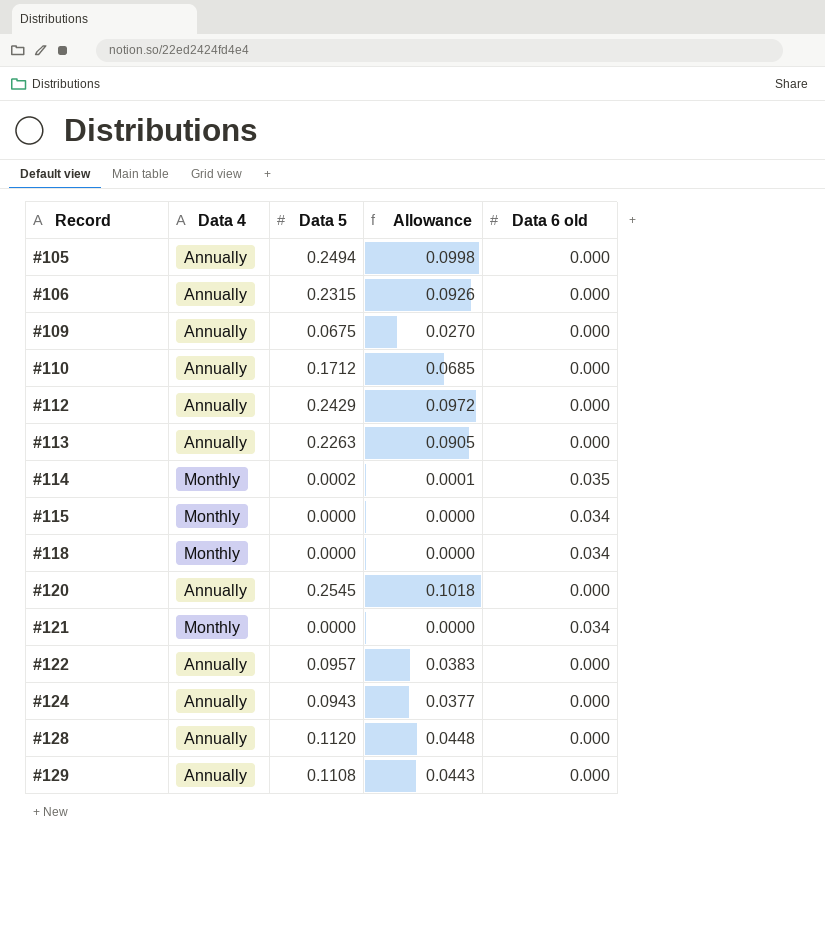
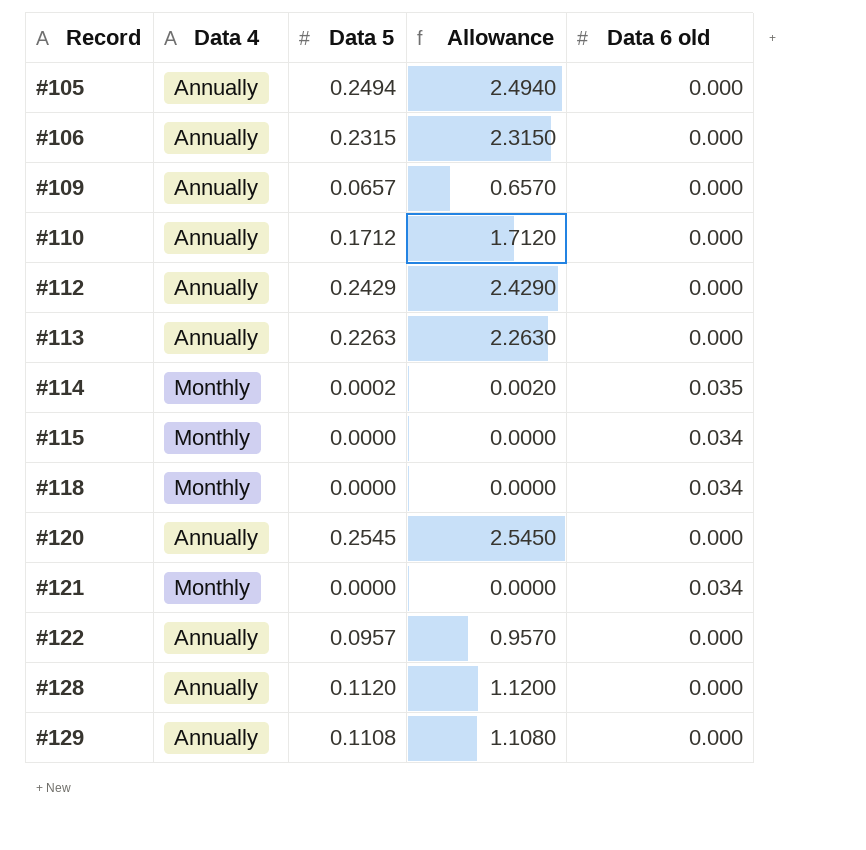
column Allowance | formula: [Data 5] * 0.4 -> [Data 5] * 10
row #124: Annually | 0.0943 | 0.0377 | 0.000 -> none
#109 | Data 5: 0.0675 -> 0.0657

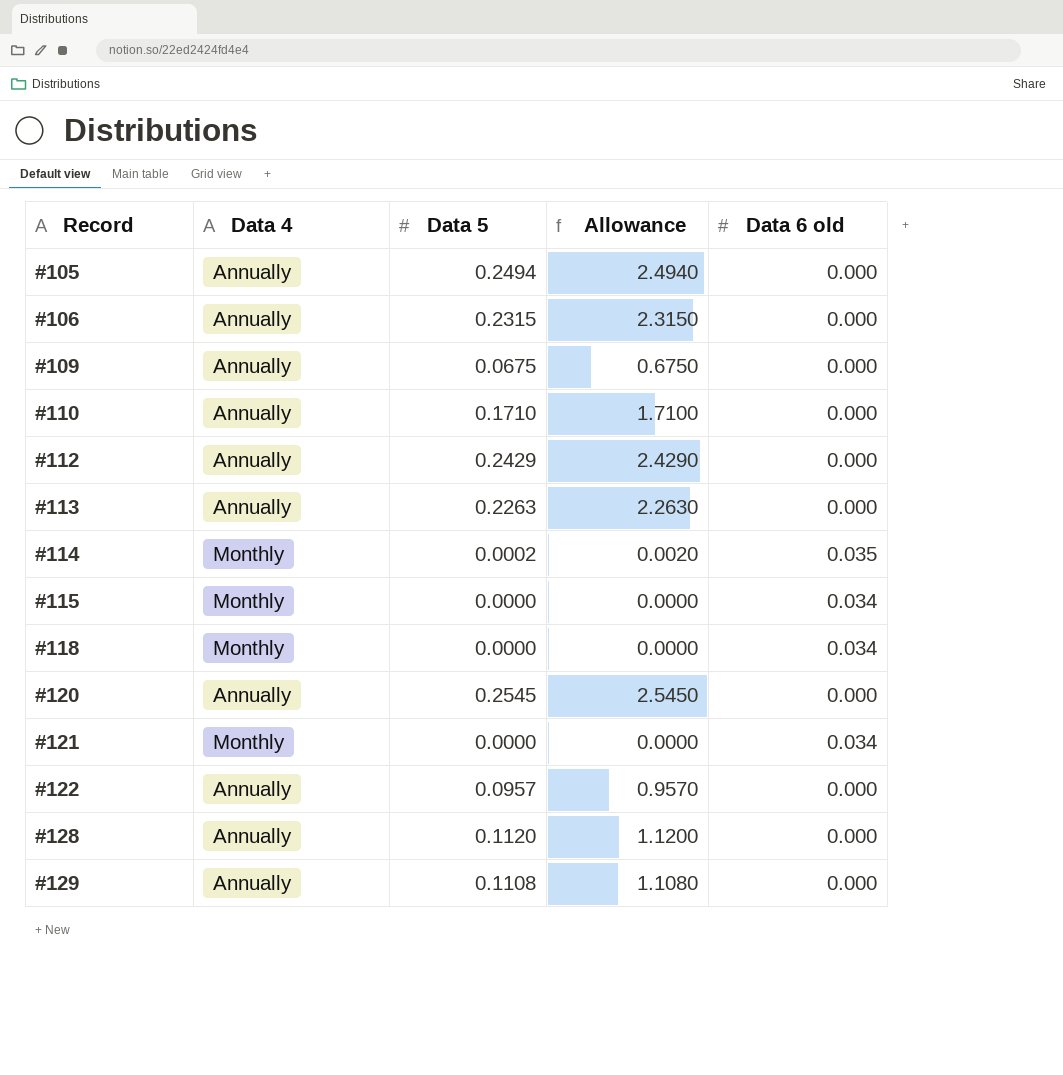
#109 | Data 5: 0.0657 -> 0.0675
#109 | Allowance: 0.6570 -> 0.6750
#110 | Data 5: 0.1712 -> 0.1710
#110 | Allowance: 1.7120 -> 1.7100

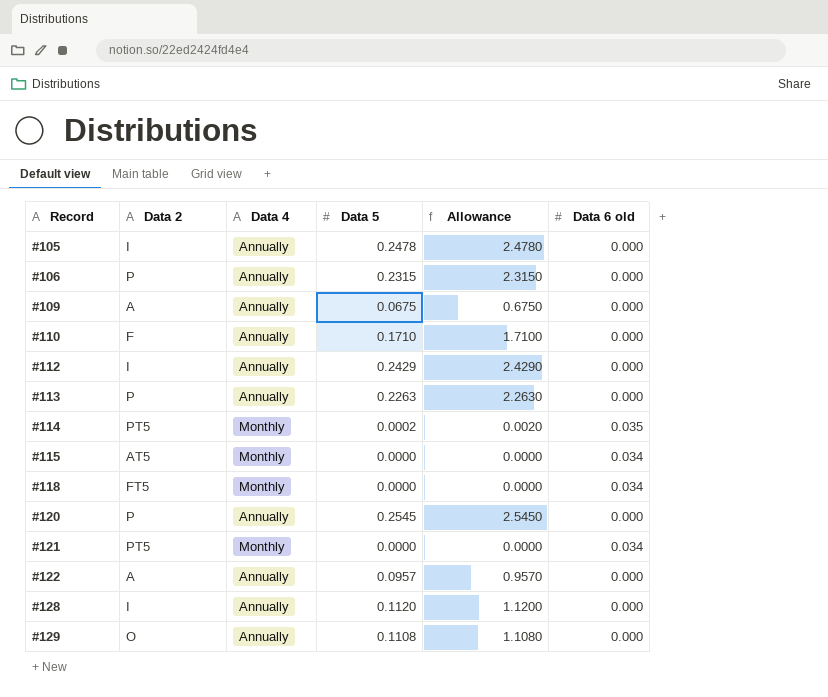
column Data 2 | position: none -> 2
#105 | Data 5: 0.2494 -> 0.2478
#105 | Allowance: 2.4940 -> 2.4780

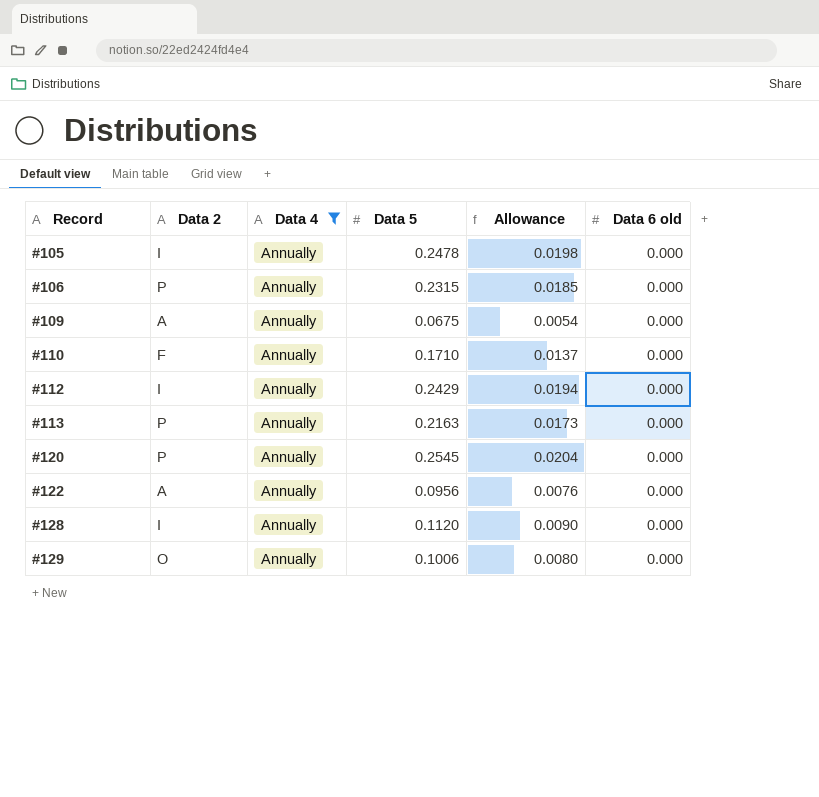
filter: none -> Data 4 = Annually
column Allowance | formula: [Data 5] * 10 -> [Data 5] * 0.08
#113 | Data 5: 0.2263 -> 0.2163
#122 | Data 5: 0.0957 -> 0.0956
#129 | Data 5: 0.1108 -> 0.1006

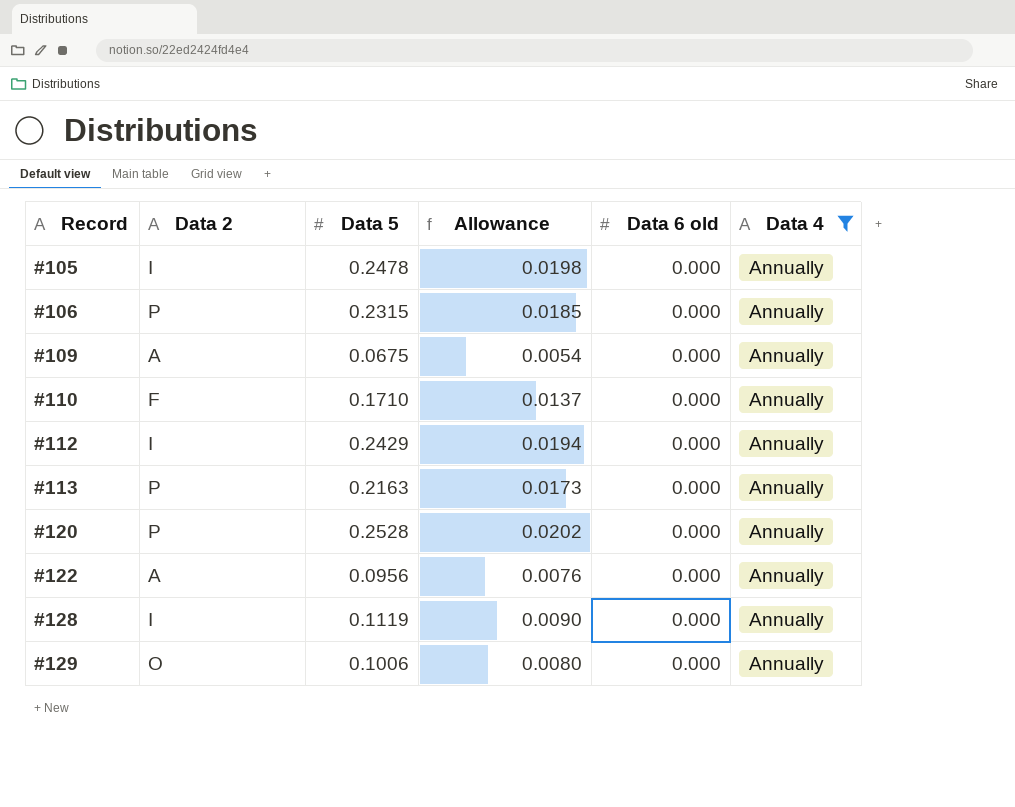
column Data 4 | position: 3 -> 6
#120 | Data 5: 0.2545 -> 0.2528
#120 | Allowance: 0.0204 -> 0.0202
#128 | Data 5: 0.1120 -> 0.1119

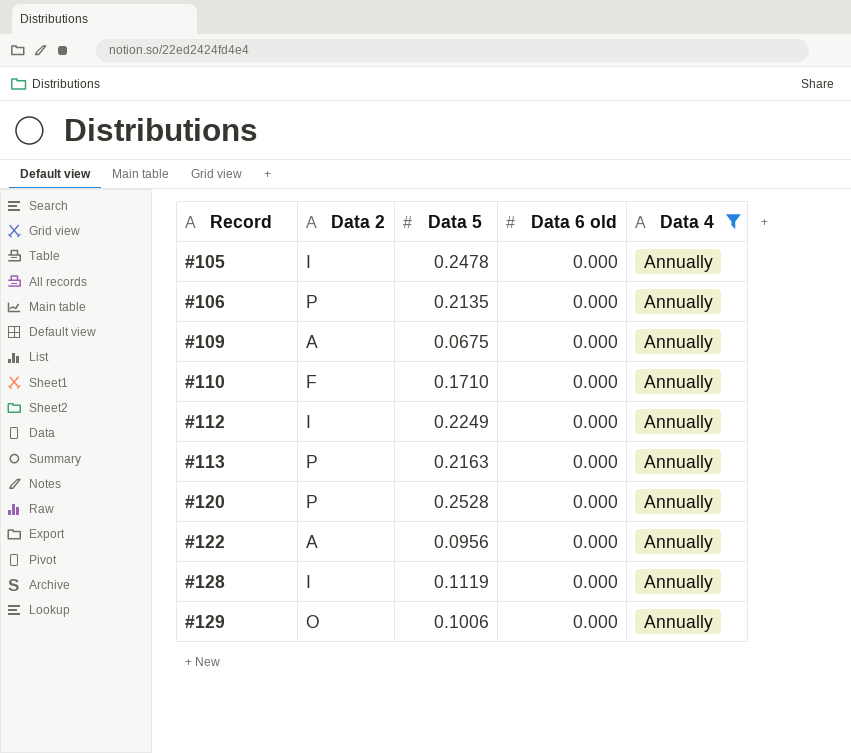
column Allowance | formula: [Data 5] * 0.08 -> none
#106 | Data 5: 0.2315 -> 0.2135
#112 | Data 5: 0.2429 -> 0.2249

